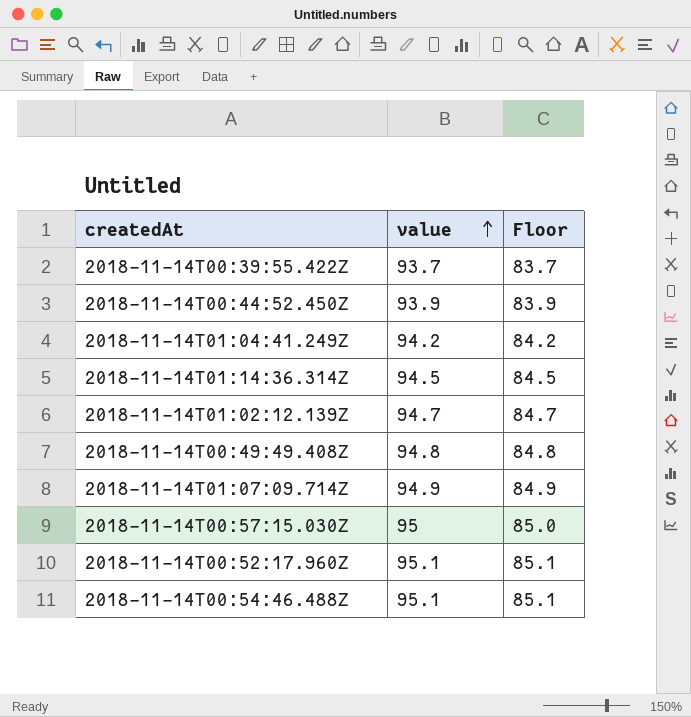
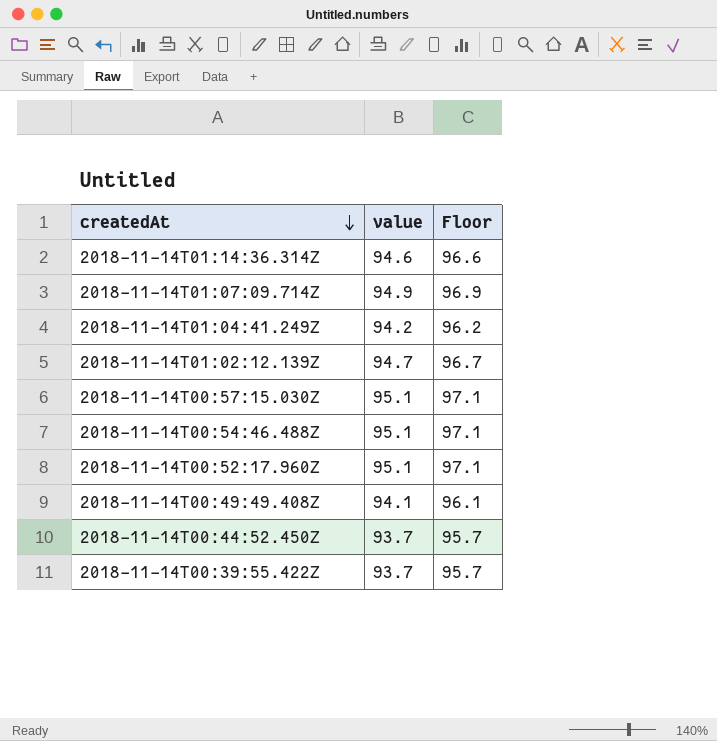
row order: value ascending -> createdAt descending
column Floor | formula: [value] - 10 -> [value] + 2
2018-11-14T01:14:36.314Z | value: 94.5 -> 94.6
2018-11-14T00:57:15.030Z | value: 95 -> 95.1
2018-11-14T00:49:49.408Z | value: 94.8 -> 94.1
2018-11-14T00:44:52.450Z | value: 93.9 -> 93.7

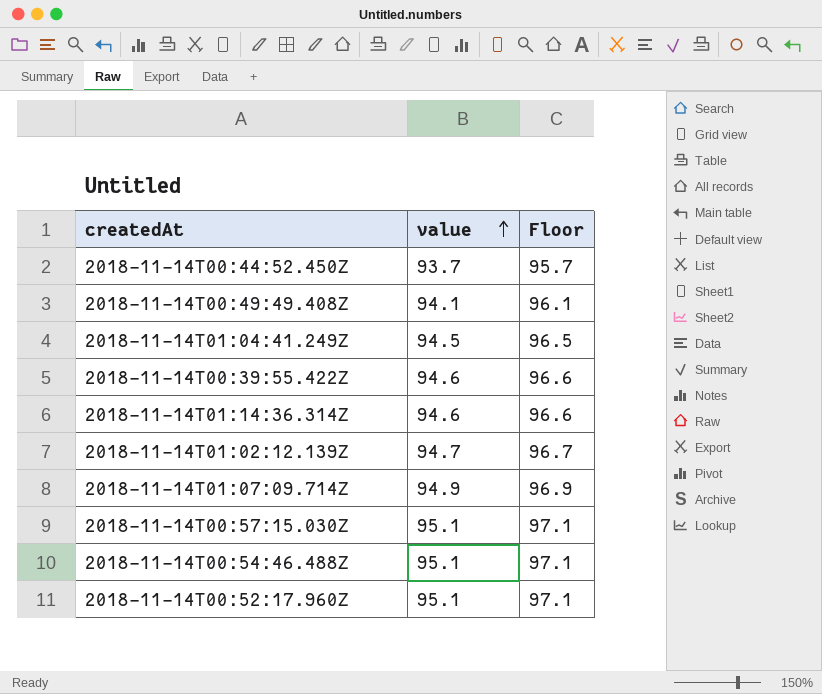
row order: createdAt descending -> value ascending
2018-11-14T01:04:41.249Z | value: 94.2 -> 94.5
2018-11-14T01:04:41.249Z | Floor: 96.2 -> 96.5
2018-11-14T00:39:55.422Z | value: 93.7 -> 94.6
2018-11-14T00:39:55.422Z | Floor: 95.7 -> 96.6

